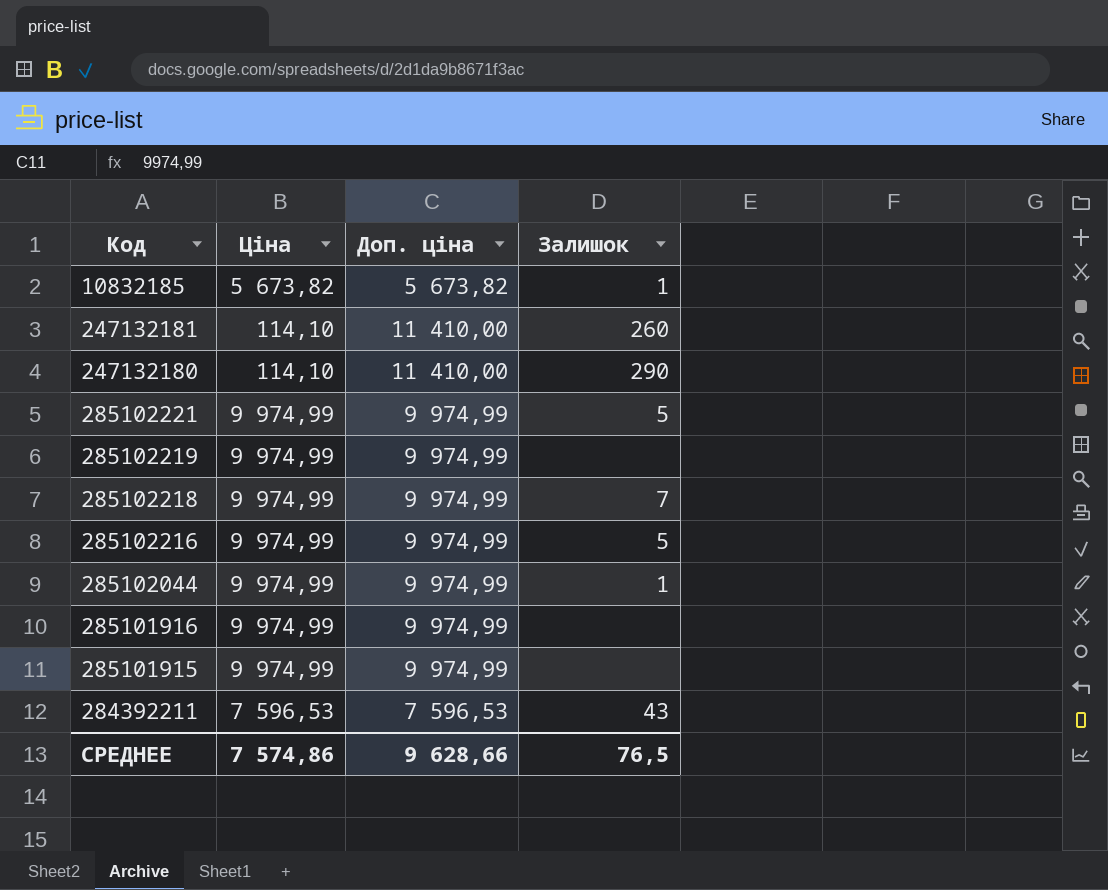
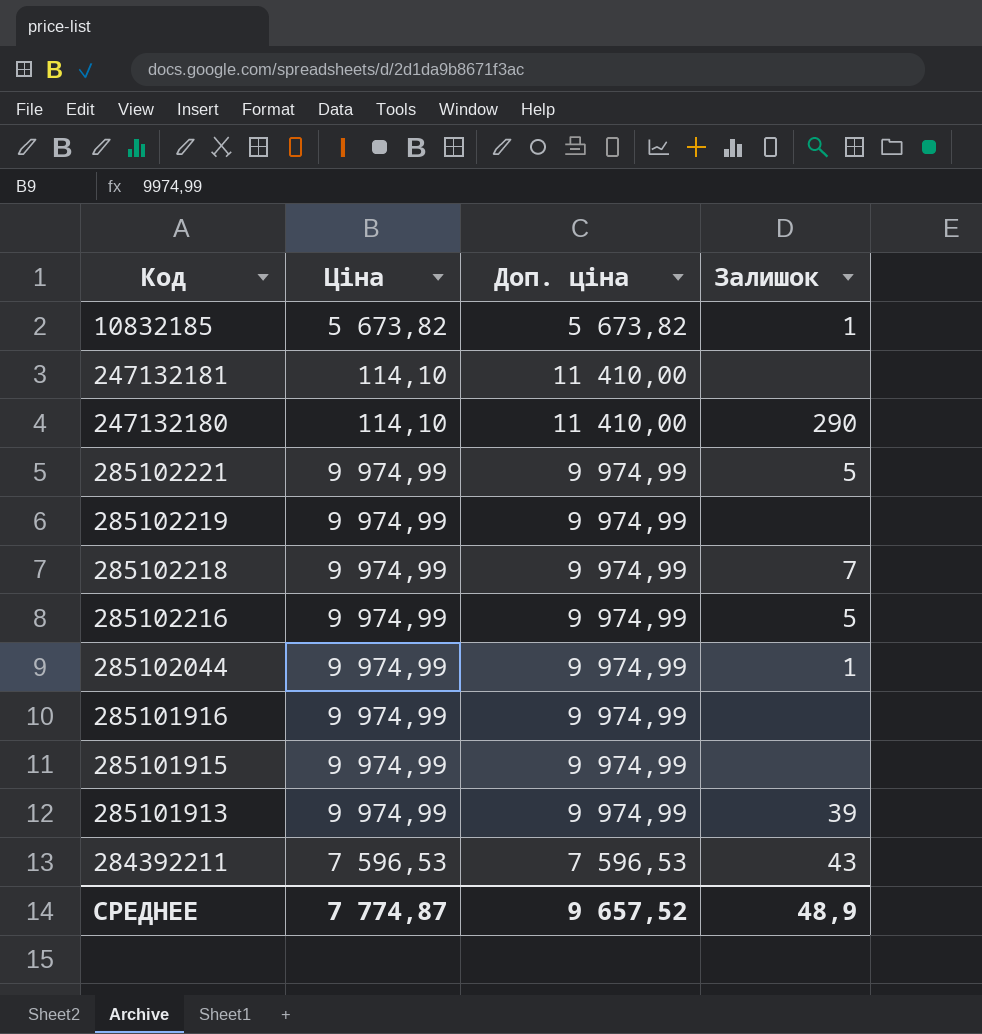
247132181 | Залишок: 260 -> none
row 285101913: none -> 9 974,99 | 9 974,99 | 39
СРЕДНЕЕ | Ціна: 7 574,86 -> 7 774,87
СРЕДНЕЕ | Доп. ціна: 9 628,66 -> 9 657,52
СРЕДНЕЕ | Залишок: 76,5 -> 48,9

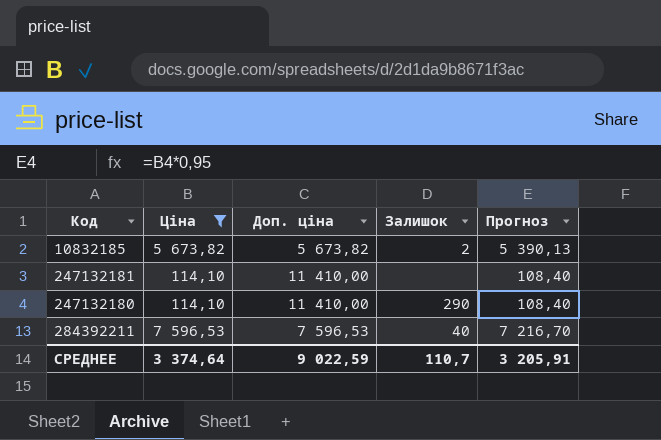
filter: none -> Ціна != 9 974,99
column Прогноз | formula: none -> [Ціна] * 0,95
10832185 | Залишок: 1 -> 2
284392211 | Залишок: 43 -> 40
СРЕДНЕЕ | Ціна: 7 774,87 -> 3 374,64
СРЕДНЕЕ | Доп. ціна: 9 657,52 -> 9 022,59
СРЕДНЕЕ | Залишок: 48,9 -> 110,7

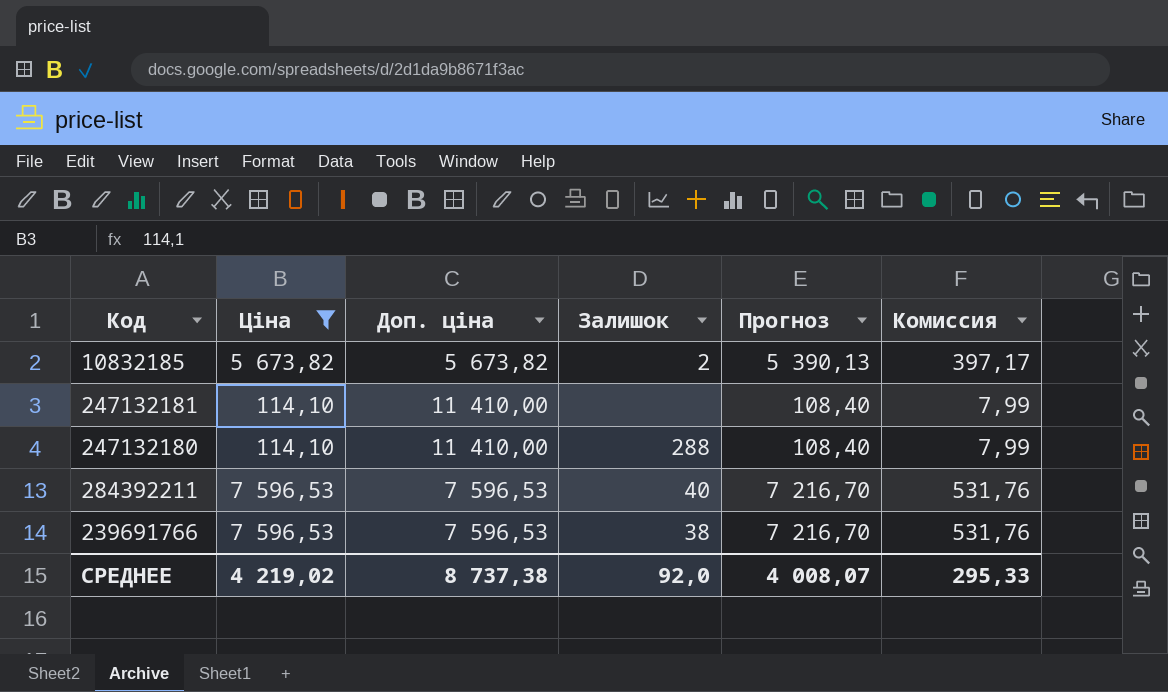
column Комиссия | formula: none -> [Ціна] * 0,07
247132180 | Залишок: 290 -> 288
row 239691766: none -> 7 596,53 | 7 596,53 | 38 | 7 216,70 | 531,76
СРЕДНЕЕ | Ціна: 3 374,64 -> 4 219,02
СРЕДНЕЕ | Доп. ціна: 9 022,59 -> 8 737,38
СРЕДНЕЕ | Залишок: 110,7 -> 92,0
СРЕДНЕЕ | Прогноз: 3 205,91 -> 4 008,07

